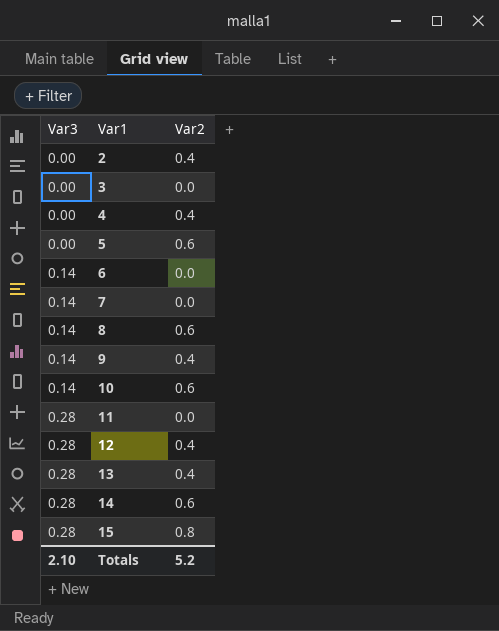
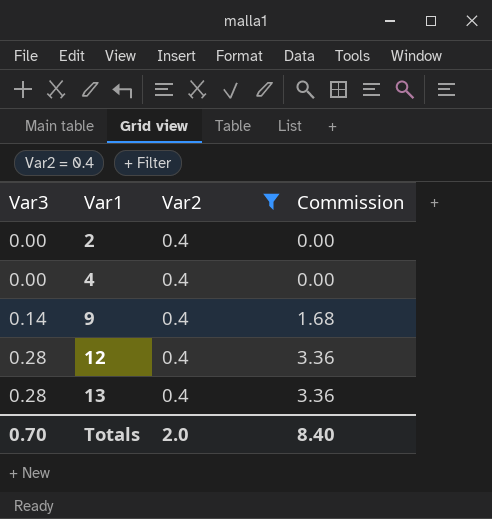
filter: none -> Var2 = 0.4
column Commission | formula: none -> [Var3] * 12
Totals | Var3: 2.10 -> 0.70
Totals | Var2: 5.2 -> 2.0

